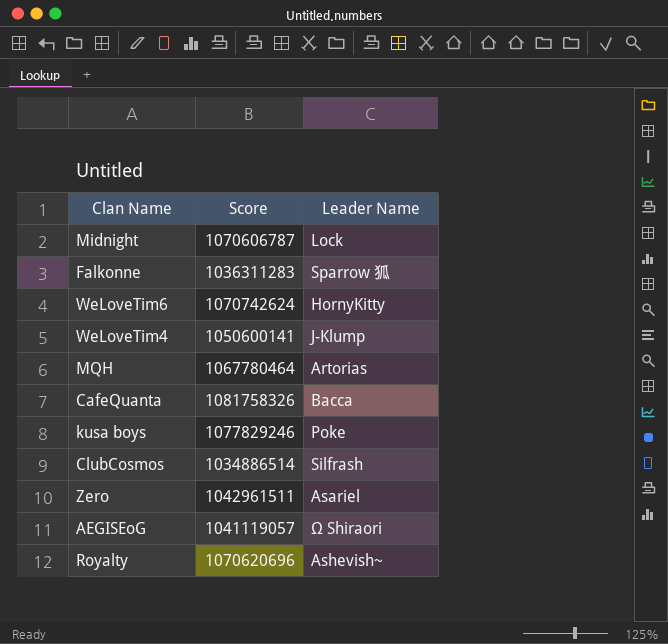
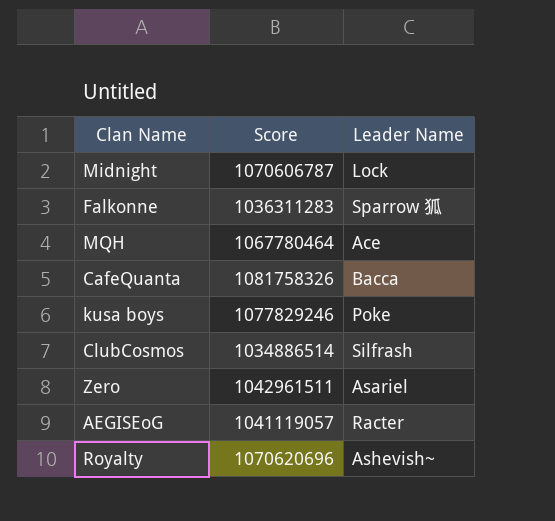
row WeLoveTim6: 1070742624 | HornyKitty -> none
row WeLoveTim4: 1050600141 | J-Klump -> none
MQH | Leader Name: Artorias -> Ace
AEGISEoG | Leader Name: Ω Shiraori -> Racter

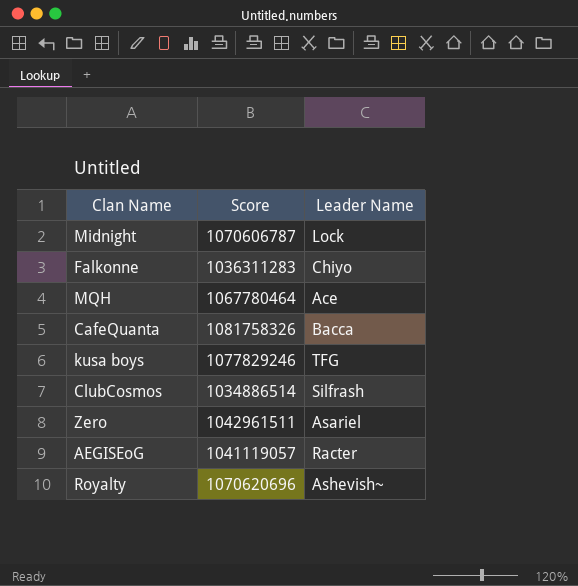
Falkonne | Leader Name: Sparrow 狐 -> Chiyo
kusa boys | Leader Name: Poke -> TFG

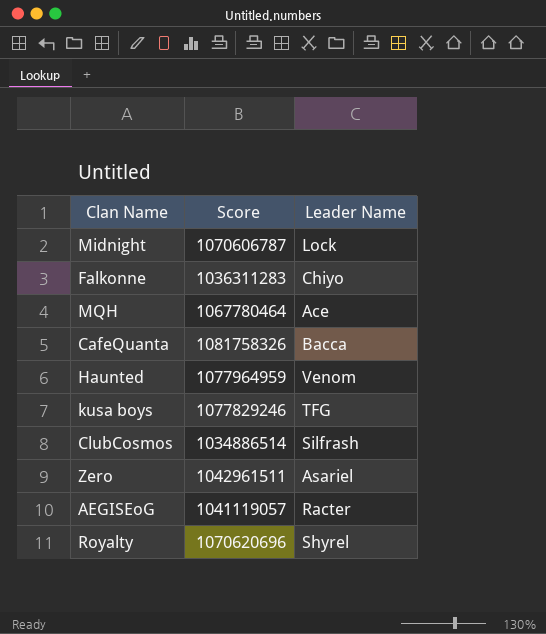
row Haunted: none -> 1077964959 | Venom
Royalty | Leader Name: Ashevish~ -> Shyrel

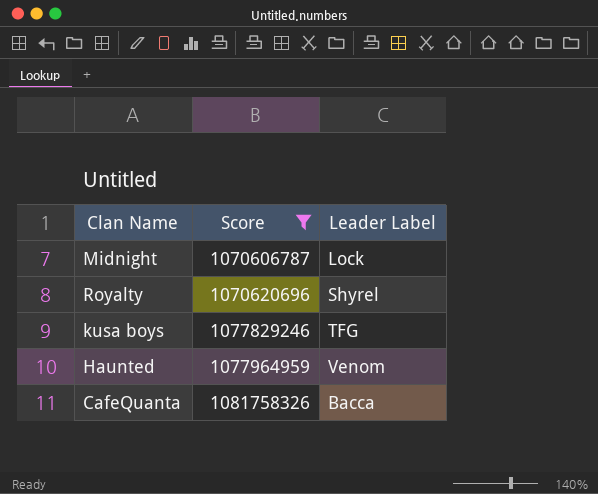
filter: none -> Score >= 1070606787
row order: none -> Score ascending
column name: Leader Name -> Leader Label

